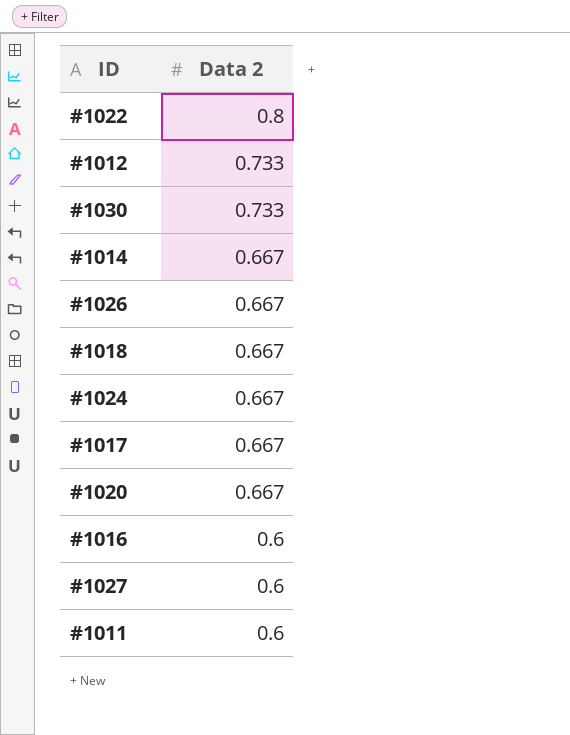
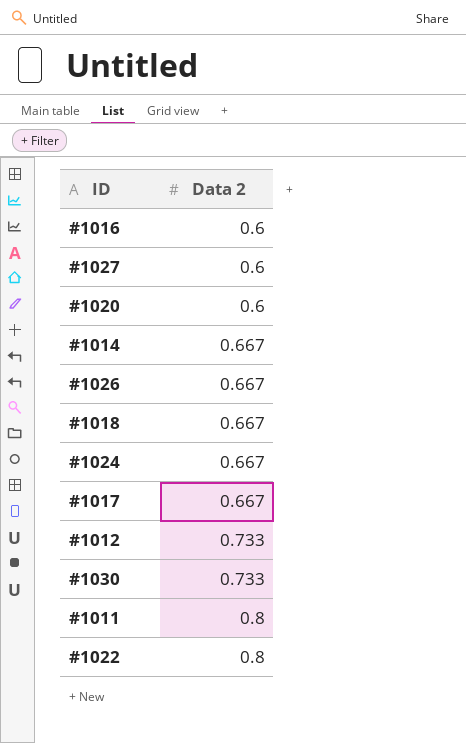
row order: Data 2 descending -> Data 2 ascending
#1020 | Data 2: 0.667 -> 0.6
#1011 | Data 2: 0.6 -> 0.8

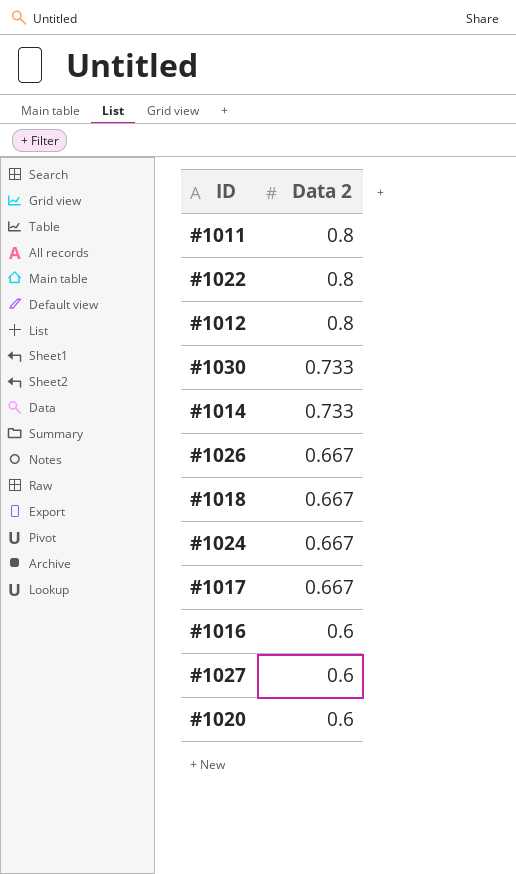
row order: Data 2 ascending -> Data 2 descending
#1012 | Data 2: 0.733 -> 0.8
#1014 | Data 2: 0.667 -> 0.733

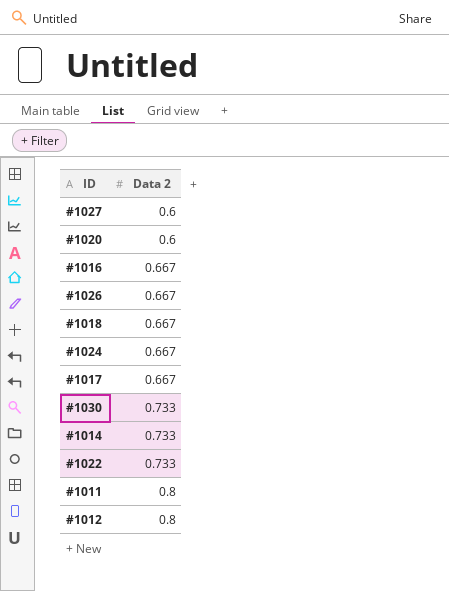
row order: Data 2 descending -> Data 2 ascending
#1016 | Data 2: 0.6 -> 0.667
#1022 | Data 2: 0.8 -> 0.733

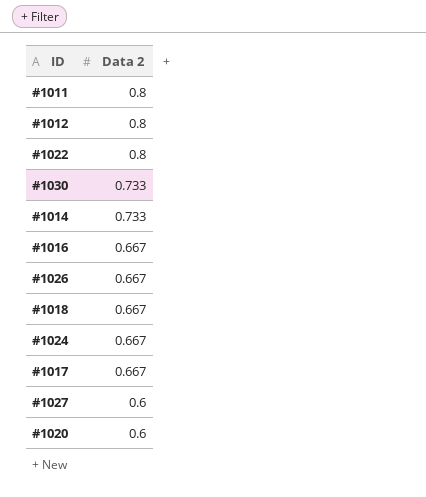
row order: Data 2 ascending -> Data 2 descending
#1022 | Data 2: 0.733 -> 0.8

